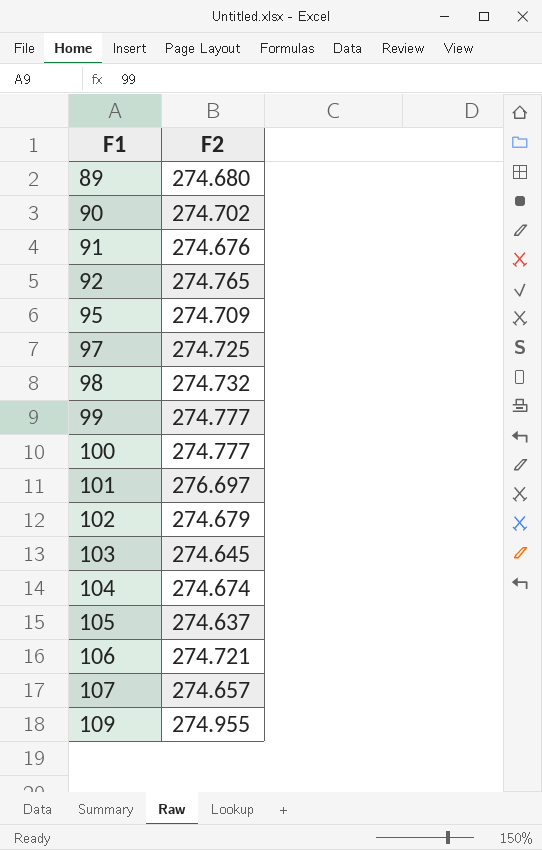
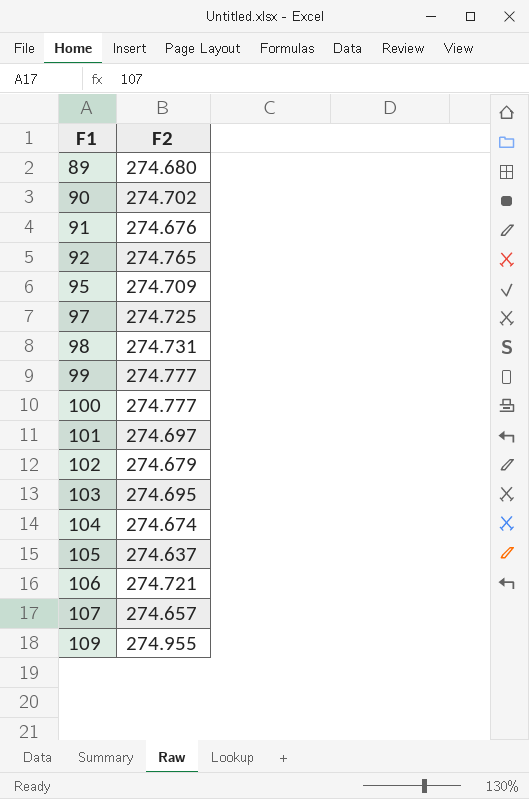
98 | F2: 274.732 -> 274.731
101 | F2: 276.697 -> 274.697
103 | F2: 274.645 -> 274.695

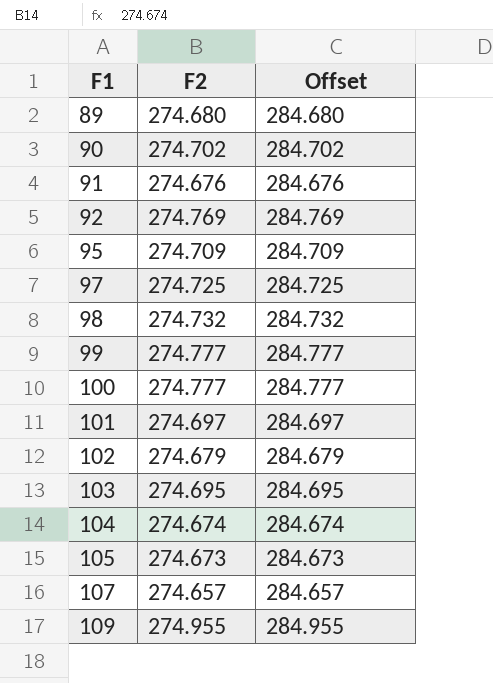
column Offset | formula: none -> [F2] + 10
row 106: 274.721 -> none
92 | F2: 274.765 -> 274.769
98 | F2: 274.731 -> 274.732
105 | F2: 274.637 -> 274.673

